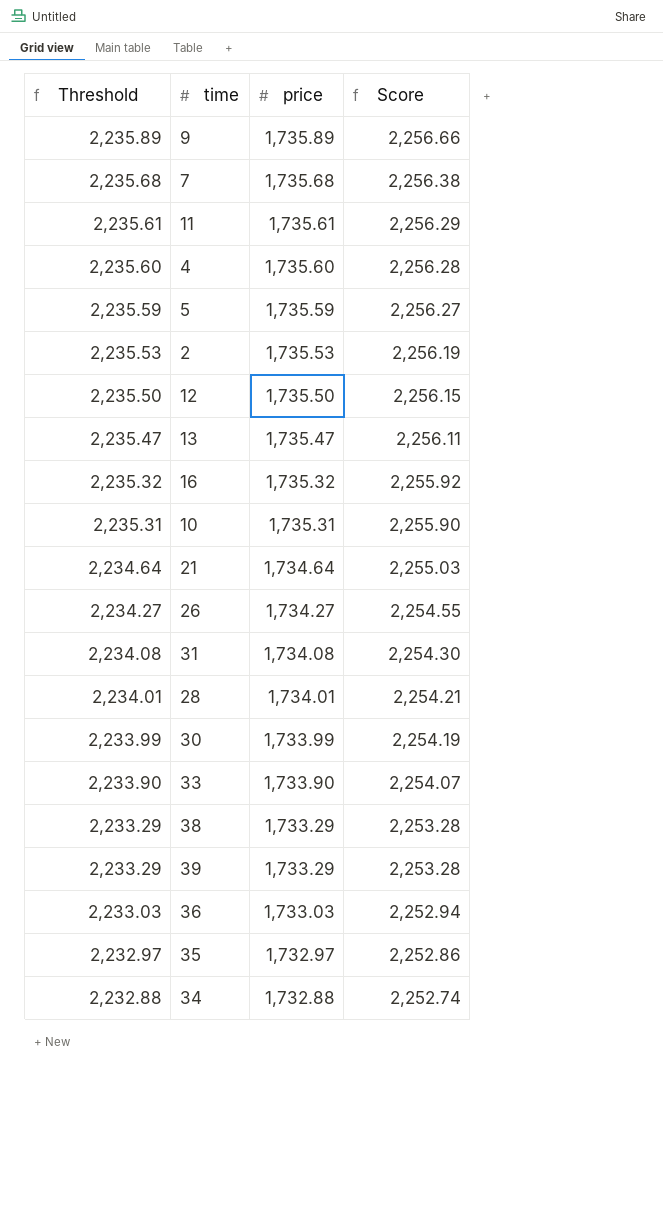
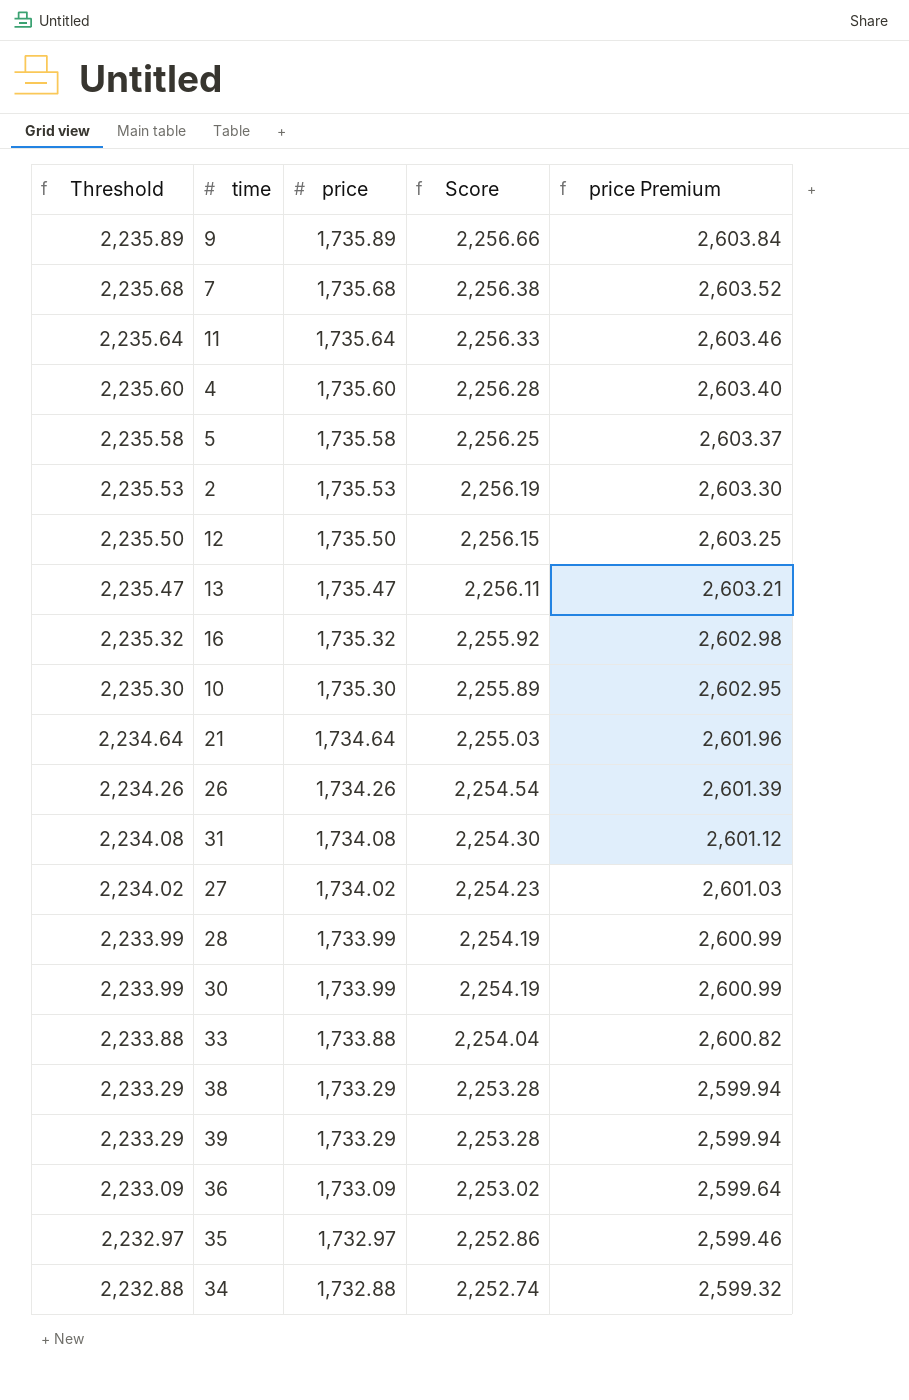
column price Premium | formula: none -> [price] * 1.5
11 | Threshold: 2,235.61 -> 2,235.64
11 | price: 1,735.61 -> 1,735.64
11 | Score: 2,256.29 -> 2,256.33
5 | Threshold: 2,235.59 -> 2,235.58
5 | price: 1,735.59 -> 1,735.58
5 | Score: 2,256.27 -> 2,256.25
10 | Threshold: 2,235.31 -> 2,235.30
10 | price: 1,735.31 -> 1,735.30
10 | Score: 2,255.90 -> 2,255.89
26 | Threshold: 2,234.27 -> 2,234.26
26 | price: 1,734.27 -> 1,734.26
26 | Score: 2,254.55 -> 2,254.54
row 27: none -> 2,234.02 | 1,734.02 | 2,254.23 | 2,601.03
28 | Threshold: 2,234.01 -> 2,233.99
28 | price: 1,734.01 -> 1,733.99
28 | Score: 2,254.21 -> 2,254.19
33 | Threshold: 2,233.90 -> 2,233.88
33 | price: 1,733.90 -> 1,733.88
33 | Score: 2,254.07 -> 2,254.04
36 | Threshold: 2,233.03 -> 2,233.09
36 | price: 1,733.03 -> 1,733.09
36 | Score: 2,252.94 -> 2,253.02

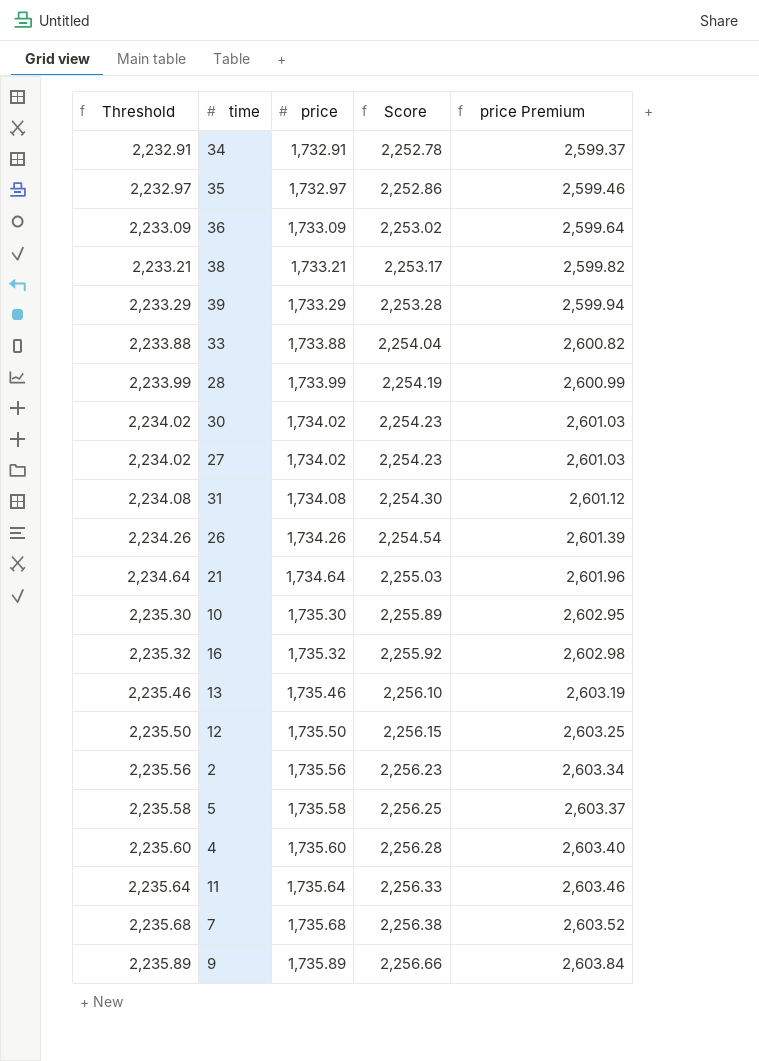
row order: Threshold descending -> Threshold ascending
34 | Threshold: 2,232.88 -> 2,232.91
34 | price: 1,732.88 -> 1,732.91
34 | Score: 2,252.74 -> 2,252.78
34 | price Premium: 2,599.32 -> 2,599.37
38 | Threshold: 2,233.29 -> 2,233.21
38 | price: 1,733.29 -> 1,733.21
38 | Score: 2,253.28 -> 2,253.17
38 | price Premium: 2,599.94 -> 2,599.82
30 | Threshold: 2,233.99 -> 2,234.02
30 | price: 1,733.99 -> 1,734.02
30 | Score: 2,254.19 -> 2,254.23
30 | price Premium: 2,600.99 -> 2,601.03
13 | Threshold: 2,235.47 -> 2,235.46
13 | price: 1,735.47 -> 1,735.46
13 | Score: 2,256.11 -> 2,256.10
13 | price Premium: 2,603.21 -> 2,603.19
2 | Threshold: 2,235.53 -> 2,235.56
2 | price: 1,735.53 -> 1,735.56
2 | Score: 2,256.19 -> 2,256.23
2 | price Premium: 2,603.30 -> 2,603.34

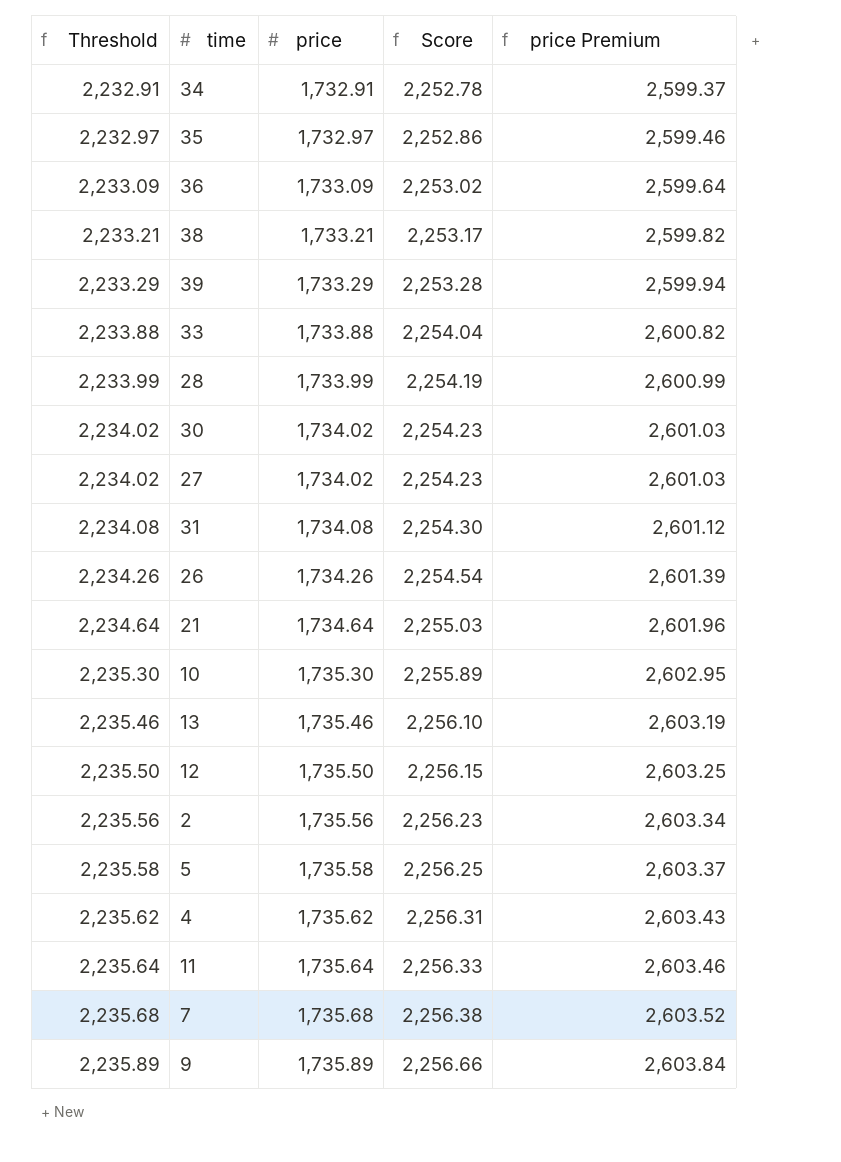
row 16: 2,235.32 | 1,735.32 | 2,255.92 | 2,602.98 -> none
4 | Threshold: 2,235.60 -> 2,235.62
4 | price: 1,735.60 -> 1,735.62
4 | Score: 2,256.28 -> 2,256.31
4 | price Premium: 2,603.40 -> 2,603.43

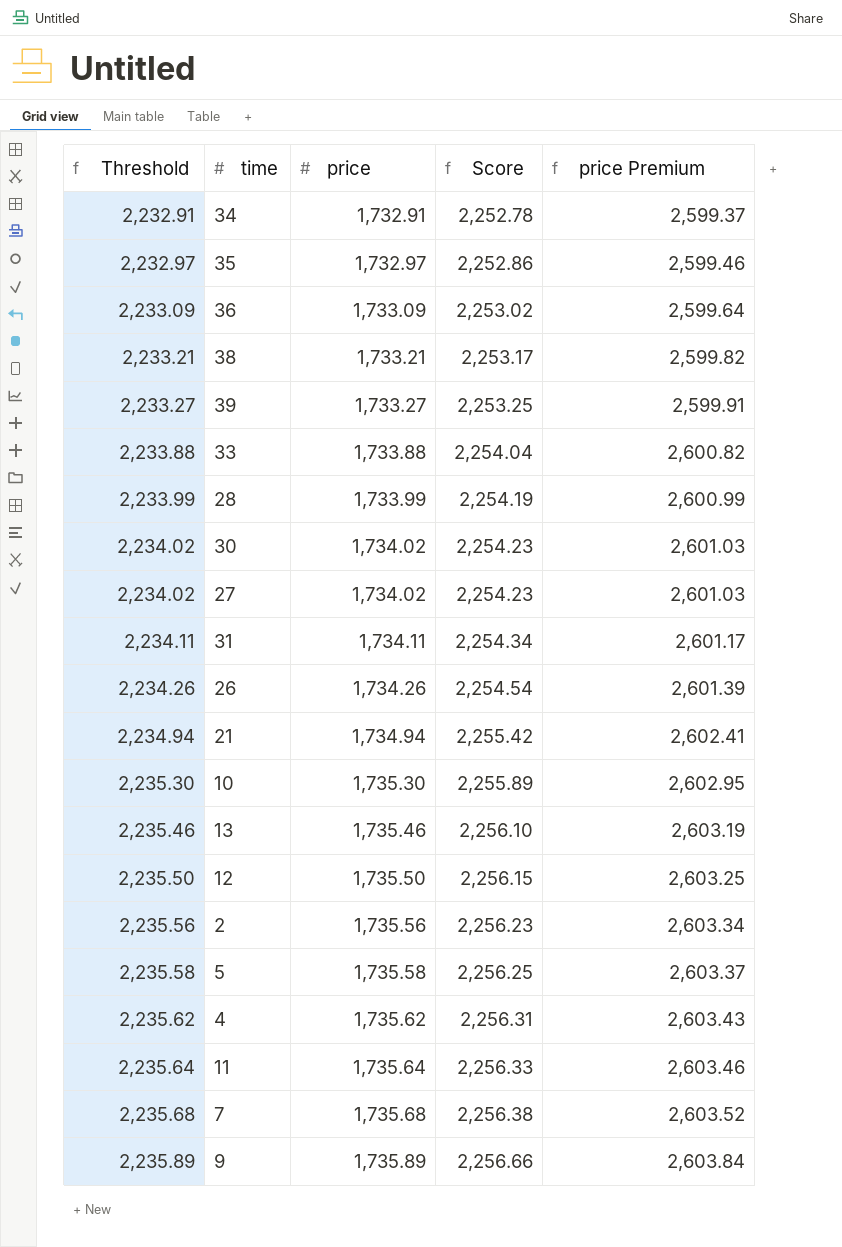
39 | Threshold: 2,233.29 -> 2,233.27
39 | price: 1,733.29 -> 1,733.27
39 | Score: 2,253.28 -> 2,253.25
39 | price Premium: 2,599.94 -> 2,599.91
31 | Threshold: 2,234.08 -> 2,234.11
31 | price: 1,734.08 -> 1,734.11
31 | Score: 2,254.30 -> 2,254.34
31 | price Premium: 2,601.12 -> 2,601.17
21 | Threshold: 2,234.64 -> 2,234.94
21 | price: 1,734.64 -> 1,734.94
21 | Score: 2,255.03 -> 2,255.42
21 | price Premium: 2,601.96 -> 2,602.41

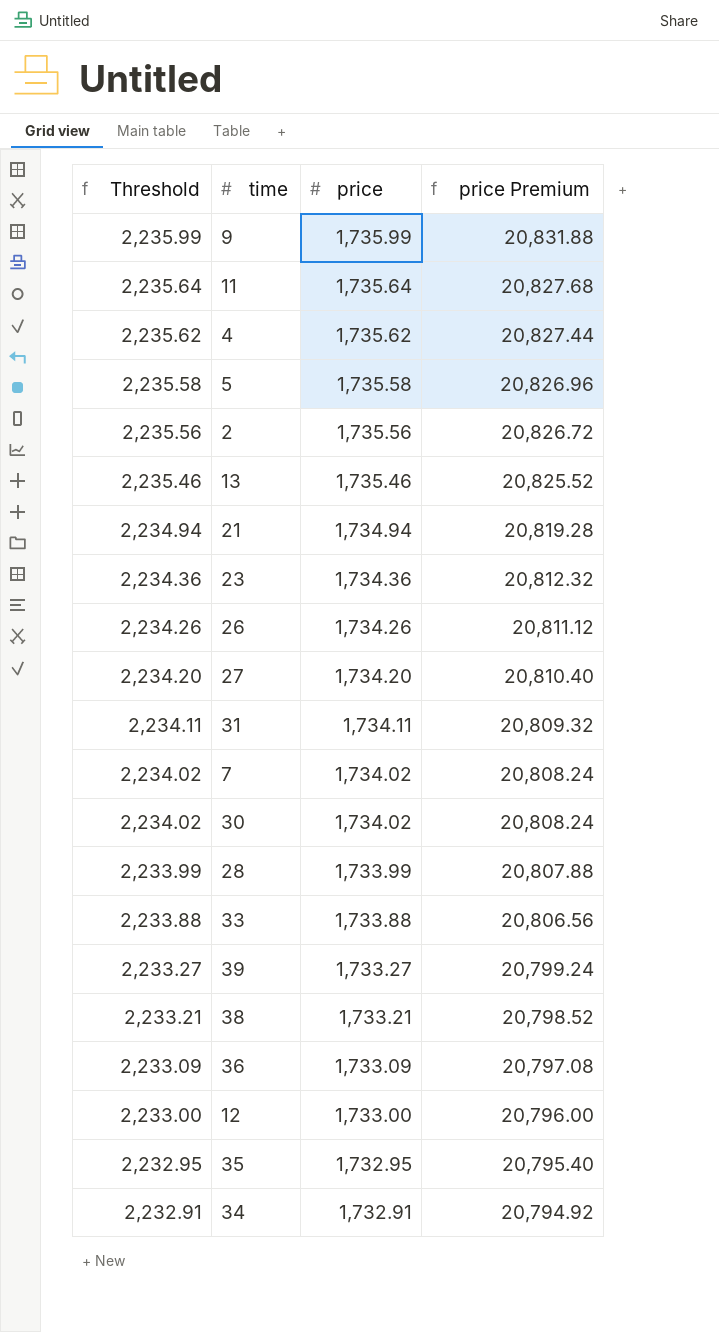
row order: Threshold ascending -> Threshold descending
column Score | formula: [price] * 1.3 -> none
column price Premium | formula: [price] * 1.5 -> [price] * 12
row 10: 2,235.30 | 1,735.30 | 2,255.89 | 2,602.95 -> none
9 | Threshold: 2,235.89 -> 2,235.99
9 | price: 1,735.89 -> 1,735.99
row 23: none -> 2,234.36 | 1,734.36 | 20,812.32
27 | Threshold: 2,234.02 -> 2,234.20
27 | price: 1,734.02 -> 1,734.20
7 | Threshold: 2,235.68 -> 2,234.02
7 | price: 1,735.68 -> 1,734.02
12 | Threshold: 2,235.50 -> 2,233.00
12 | price: 1,735.50 -> 1,733.00
35 | Threshold: 2,232.97 -> 2,232.95
35 | price: 1,732.97 -> 1,732.95

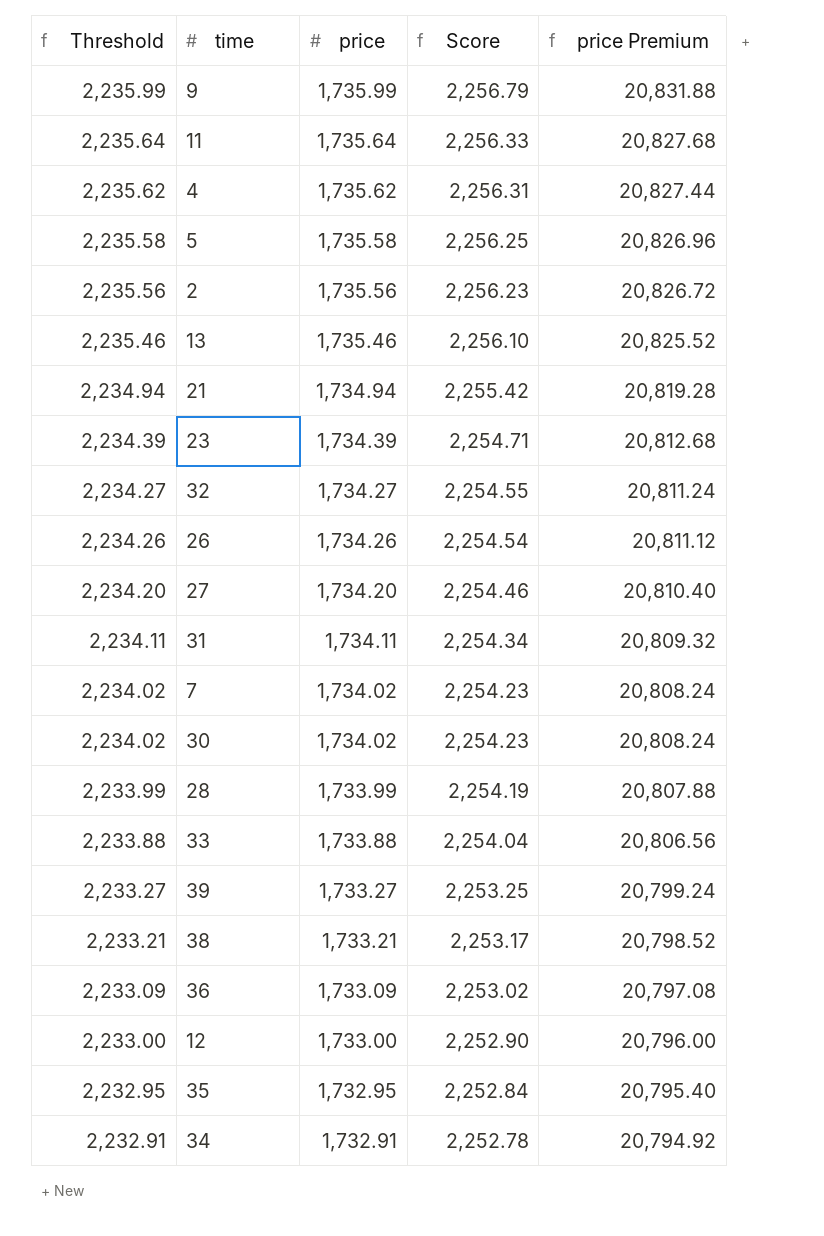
column Score | formula: none -> [price] * 1.3
23 | Threshold: 2,234.36 -> 2,234.39
23 | price: 1,734.36 -> 1,734.39
23 | price Premium: 20,812.32 -> 20,812.68
row 32: none -> 2,234.27 | 1,734.27 | 2,254.55 | 20,811.24

